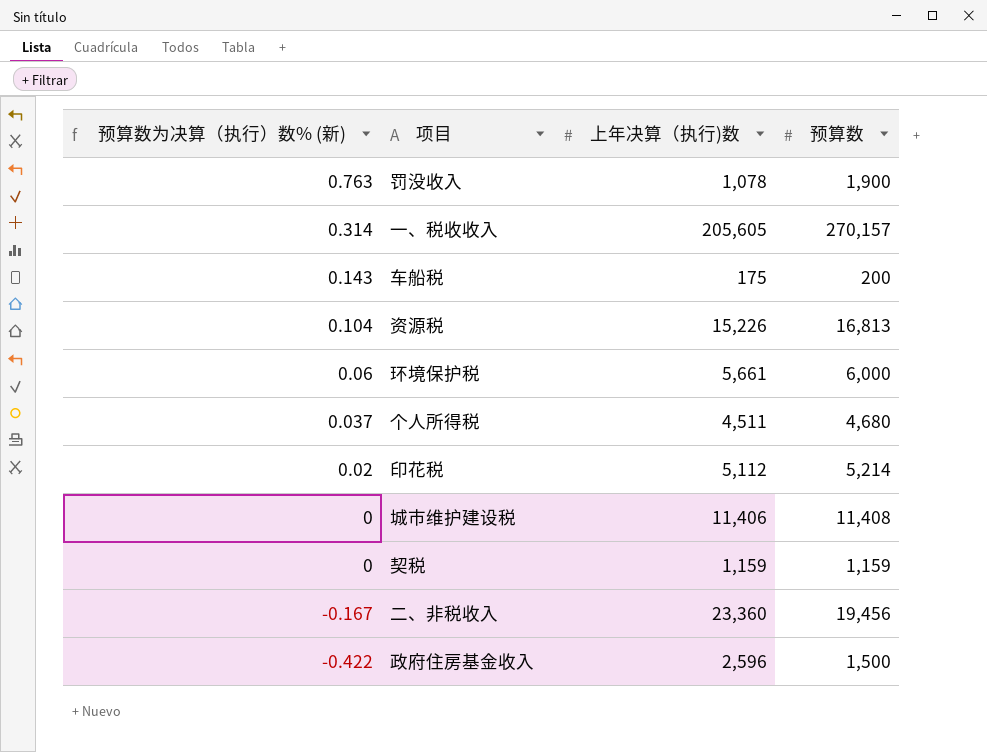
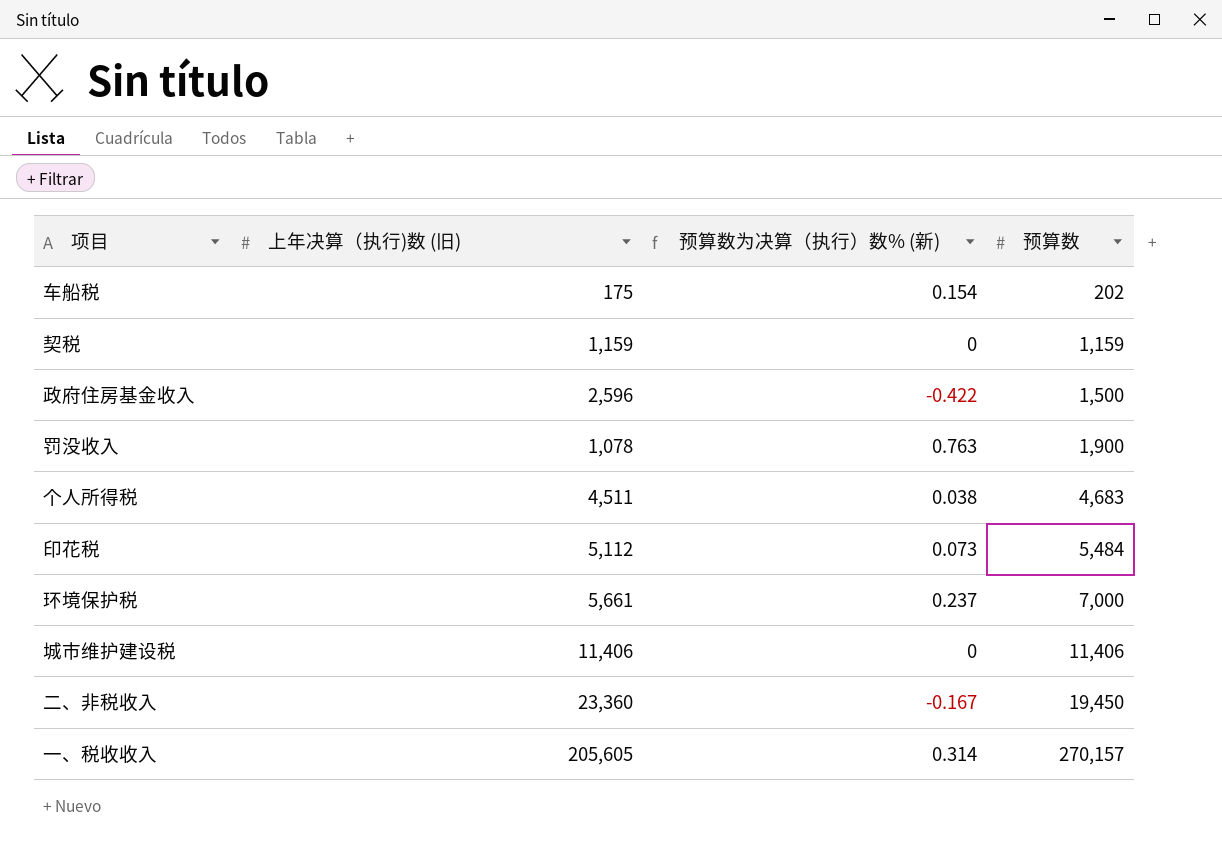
row order: 预算数为决算（执行）数% (新) descending -> 预算数 ascending
column name: 上年决算（执行)数 -> 上年决算（执行)数 (旧)
column 预算数为决算（执行）数% (新) | position: 1 -> 3
row 资源税: 0.104 | 15,226 | 16,813 -> none
车船税 | 预算数为决算（执行）数% (新): 0.143 -> 0.154
车船税 | 预算数: 200 -> 202
个人所得税 | 预算数为决算（执行）数% (新): 0.037 -> 0.038
个人所得税 | 预算数: 4,680 -> 4,683
印花税 | 预算数为决算（执行）数% (新): 0.02 -> 0.073
印花税 | 预算数: 5,214 -> 5,484
环境保护税 | 预算数为决算（执行）数% (新): 0.06 -> 0.237
环境保护税 | 预算数: 6,000 -> 7,000
城市维护建设税 | 预算数: 11,408 -> 11,406
二、非税收入 | 预算数: 19,456 -> 19,450

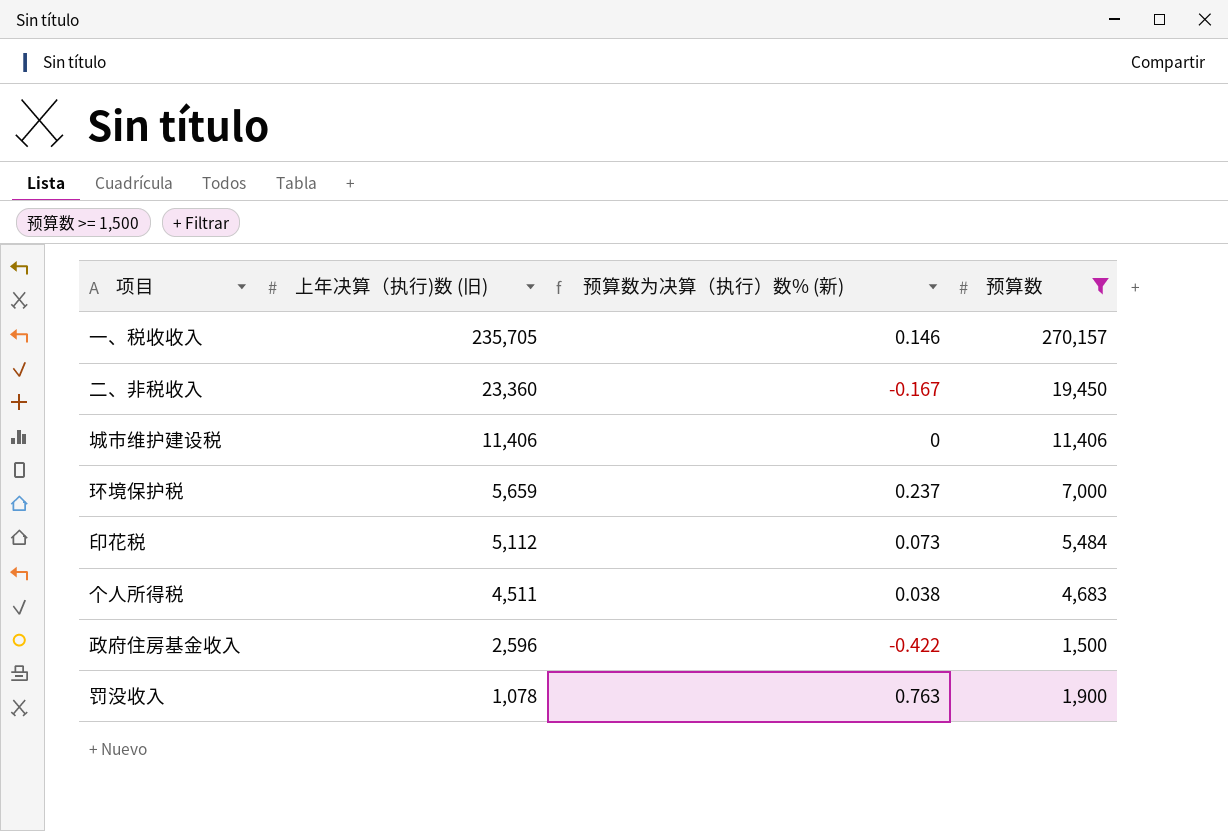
filter: none -> 预算数 >= 1,500
row order: 预算数 ascending -> 上年决算（执行)数 (旧) descending
一、税收收入 | 上年决算（执行)数 (旧): 205,605 -> 235,705
一、税收收入 | 预算数为决算（执行）数% (新): 0.314 -> 0.146
环境保护税 | 上年决算（执行)数 (旧): 5,661 -> 5,659

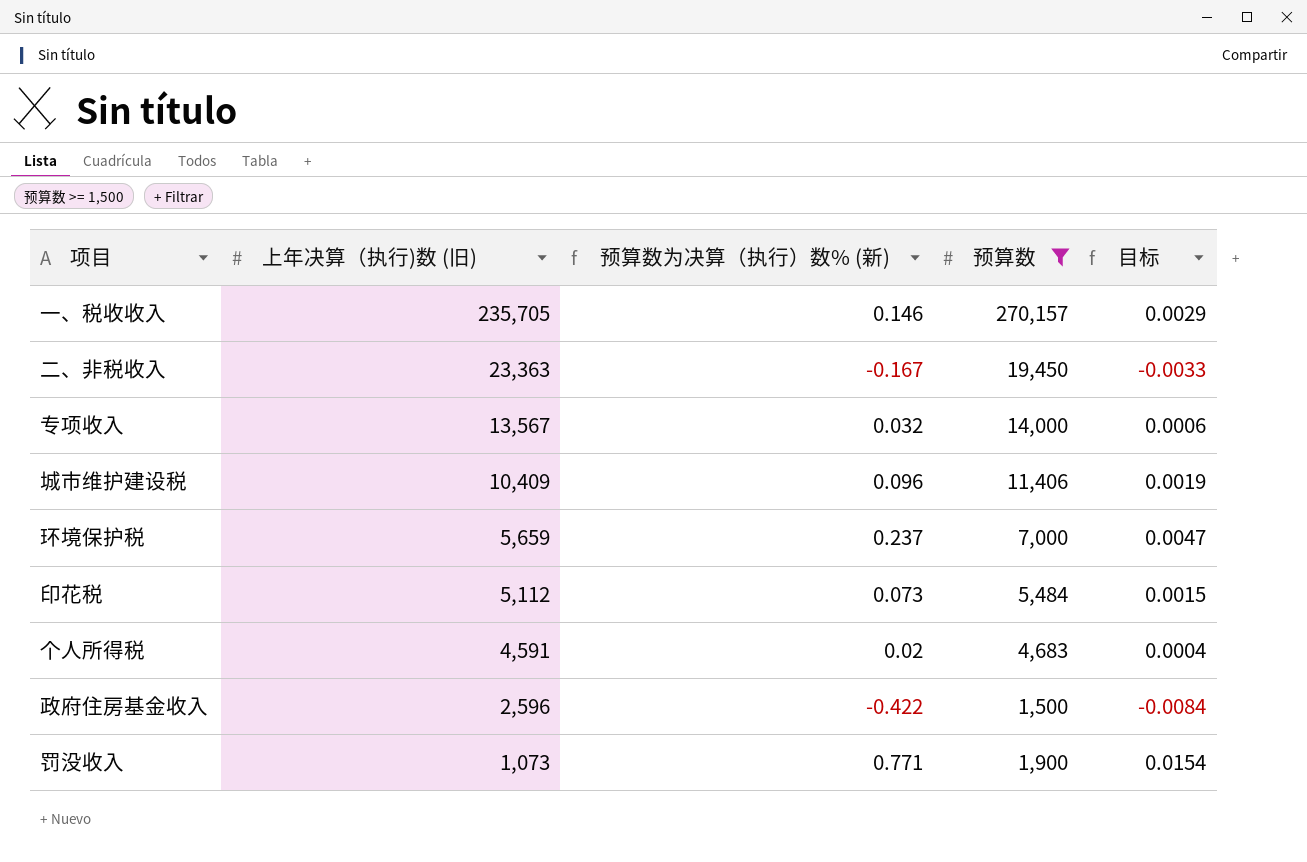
column 目标 | formula: none -> [预算数为决算（执行）数% (新)] * 0.02
二、非税收入 | 上年决算（执行)数 (旧): 23,360 -> 23,363
row 专项收入: none -> 13,567 | 0.032 | 14,000 | 0.0006
城市维护建设税 | 上年决算（执行)数 (旧): 11,406 -> 10,409
城市维护建设税 | 预算数为决算（执行）数% (新): 0 -> 0.096
个人所得税 | 上年决算（执行)数 (旧): 4,511 -> 4,591
个人所得税 | 预算数为决算（执行）数% (新): 0.038 -> 0.02
罚没收入 | 上年决算（执行)数 (旧): 1,078 -> 1,073
罚没收入 | 预算数为决算（执行）数% (新): 0.763 -> 0.771

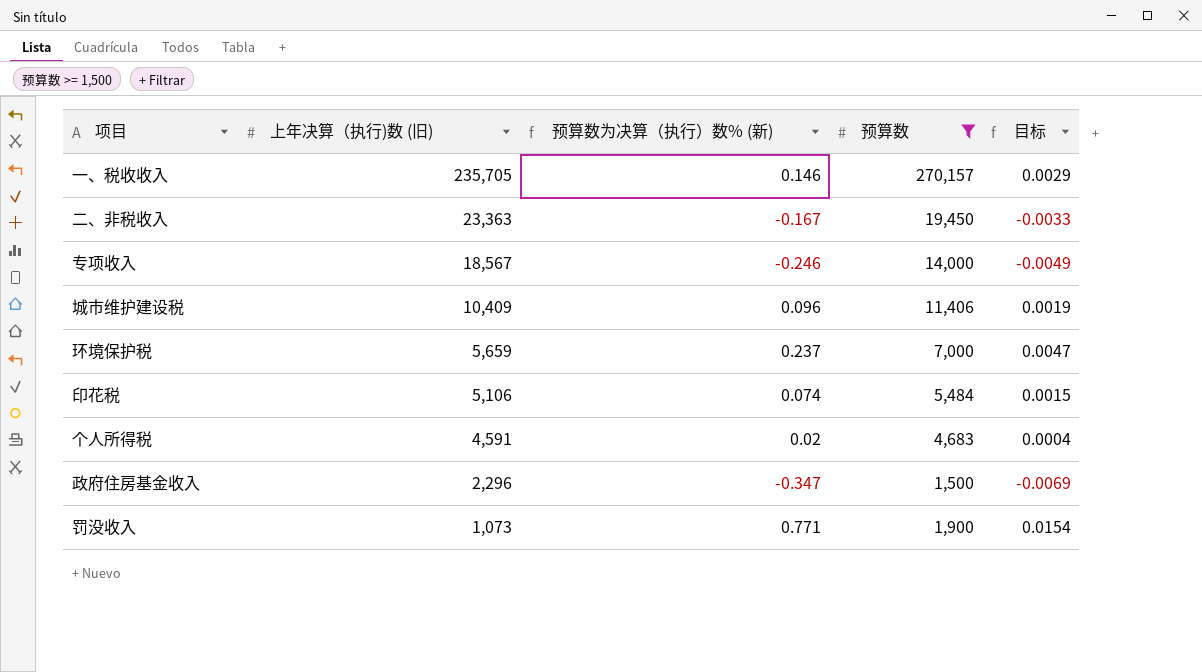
专项收入 | 上年决算（执行)数 (旧): 13,567 -> 18,567
专项收入 | 预算数为决算（执行）数% (新): 0.032 -> -0.246
专项收入 | 目标: 0.0006 -> -0.0049
印花税 | 上年决算（执行)数 (旧): 5,112 -> 5,106
印花税 | 预算数为决算（执行）数% (新): 0.073 -> 0.074
政府住房基金收入 | 上年决算（执行)数 (旧): 2,596 -> 2,296
政府住房基金收入 | 预算数为决算（执行）数% (新): -0.422 -> -0.347
政府住房基金收入 | 目标: -0.0084 -> -0.0069

